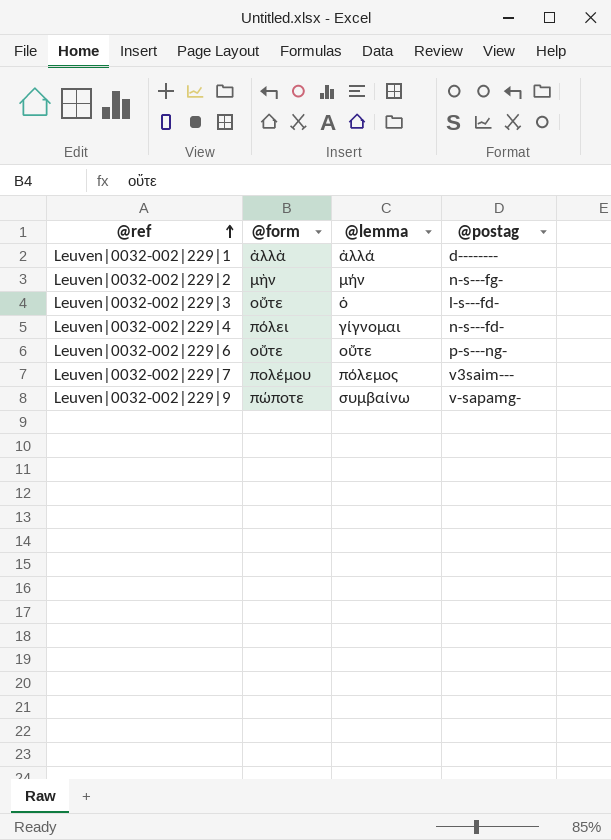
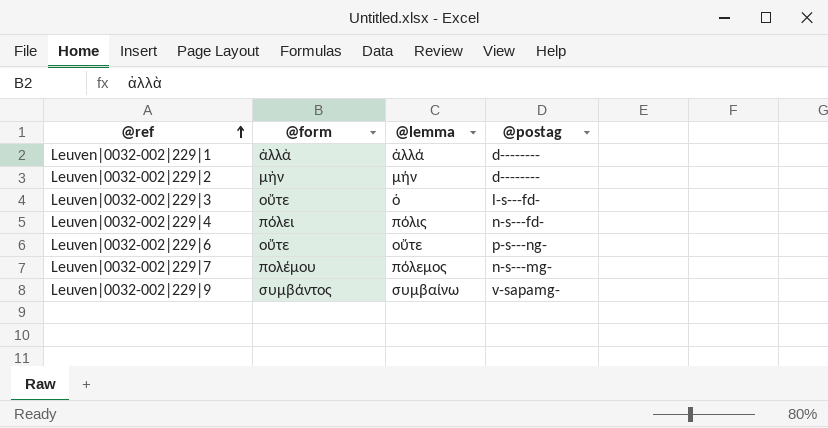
Leuven|0032-002|229|2 | @postag: n-s---fg- -> d--------
Leuven|0032-002|229|4 | @lemma: γίγνομαι -> πόλις
Leuven|0032-002|229|7 | @postag: v3saim--- -> n-s---mg-
Leuven|0032-002|229|9 | @form: πώποτε -> συμβάντος

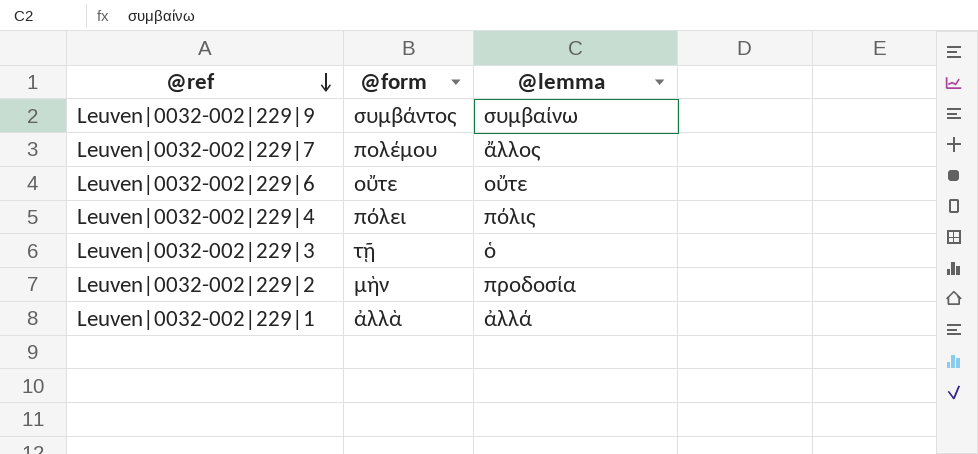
row order: @ref ascending -> @ref descending
column @postag | position: 4 -> none
Leuven|0032-002|229|7 | @lemma: πόλεμος -> ἄλλος
Leuven|0032-002|229|3 | @form: οὔτε -> τῇ
Leuven|0032-002|229|2 | @lemma: μήν -> προδοσία

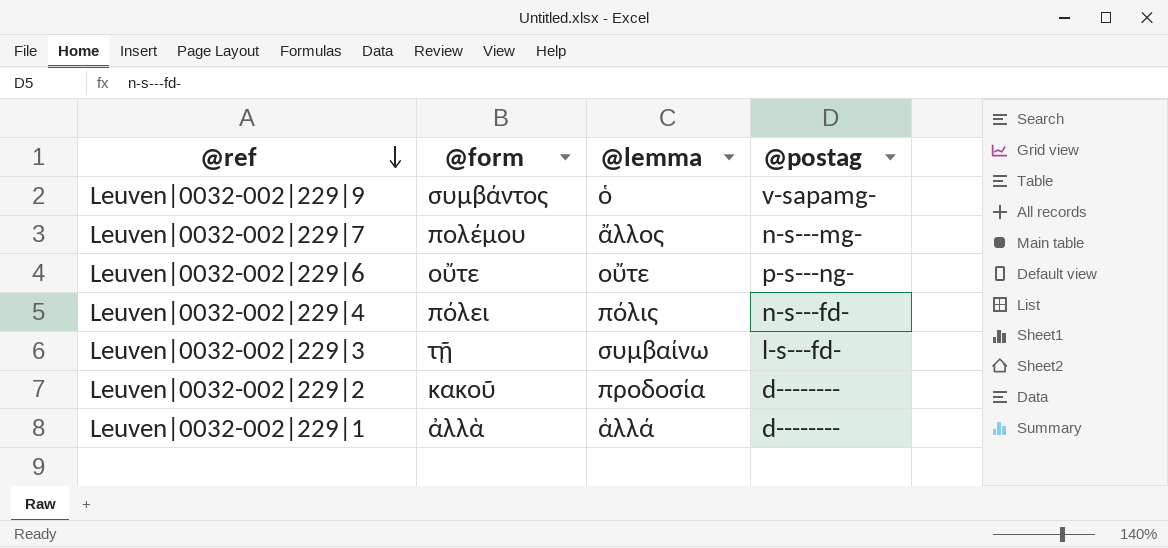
column @postag | position: none -> 4
Leuven|0032-002|229|9 | @lemma: συμβαίνω -> ὁ
Leuven|0032-002|229|3 | @lemma: ὁ -> συμβαίνω
Leuven|0032-002|229|2 | @form: μὴν -> κακοῦ

